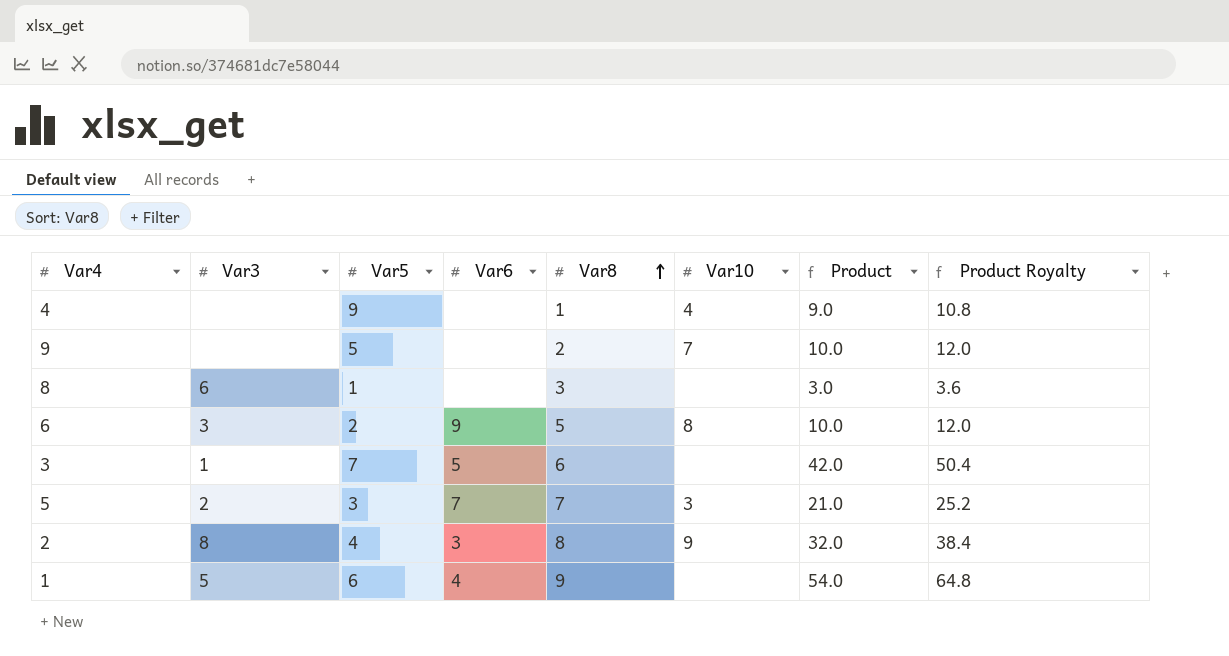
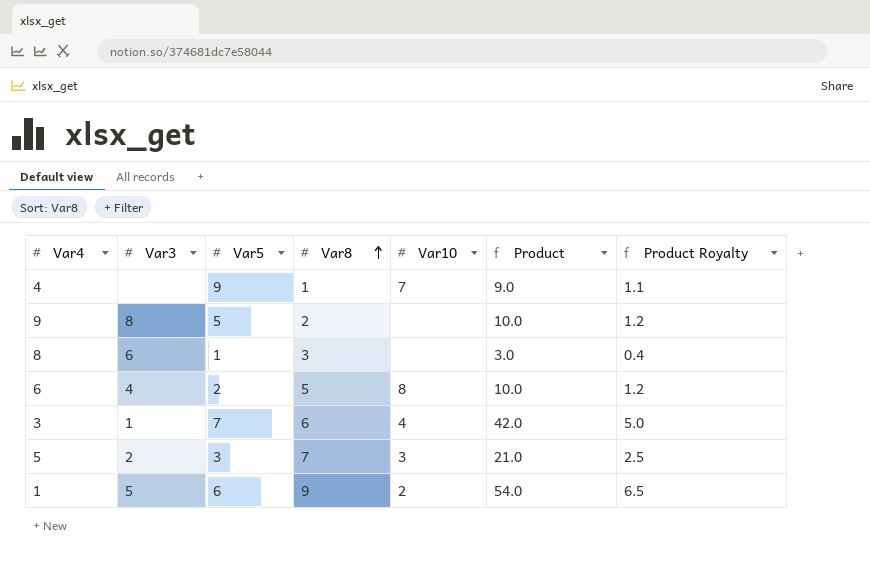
column Var6 | position: 4 -> none
column Product Royalty | formula: [Product] * 1.2 -> [Product] * 0.12
row 2: 8 | 4 | 3 | 8 | 9 | 32.0 | 38.4 -> none
4 | Var10: 4 -> 7
9 | Var3: none -> 8
9 | Var10: 7 -> none
6 | Var3: 3 -> 4
3 | Var10: none -> 4
1 | Var10: none -> 2

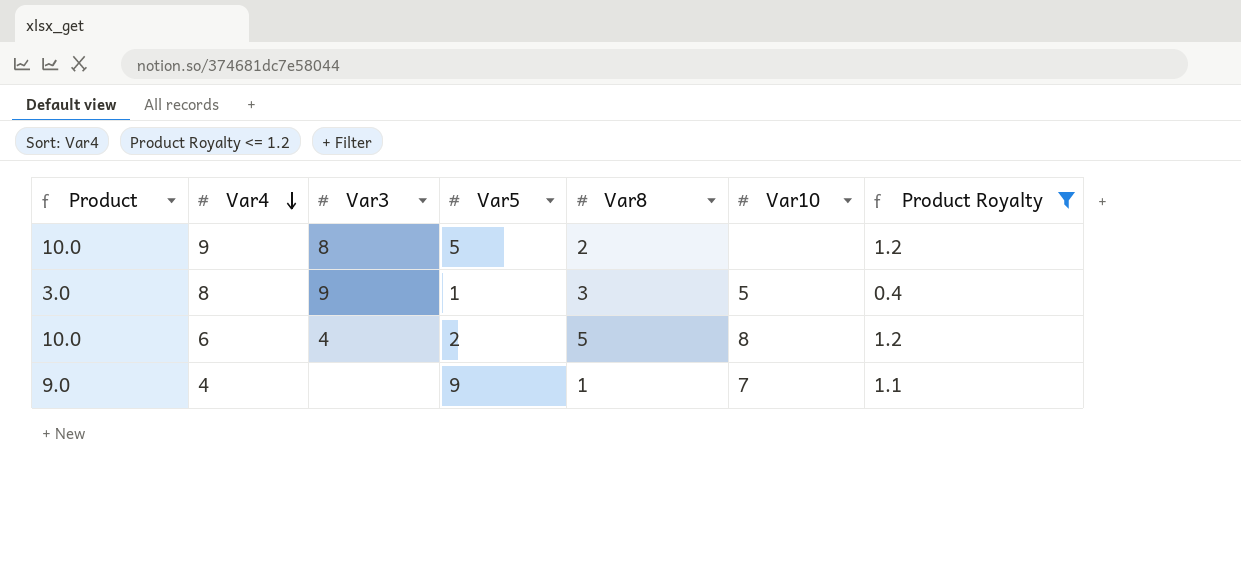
filter: none -> Product Royalty <= 1.2
row order: Var8 ascending -> Var4 descending
column Product | position: 6 -> 1
8 | Var3: 6 -> 9
8 | Var10: none -> 5

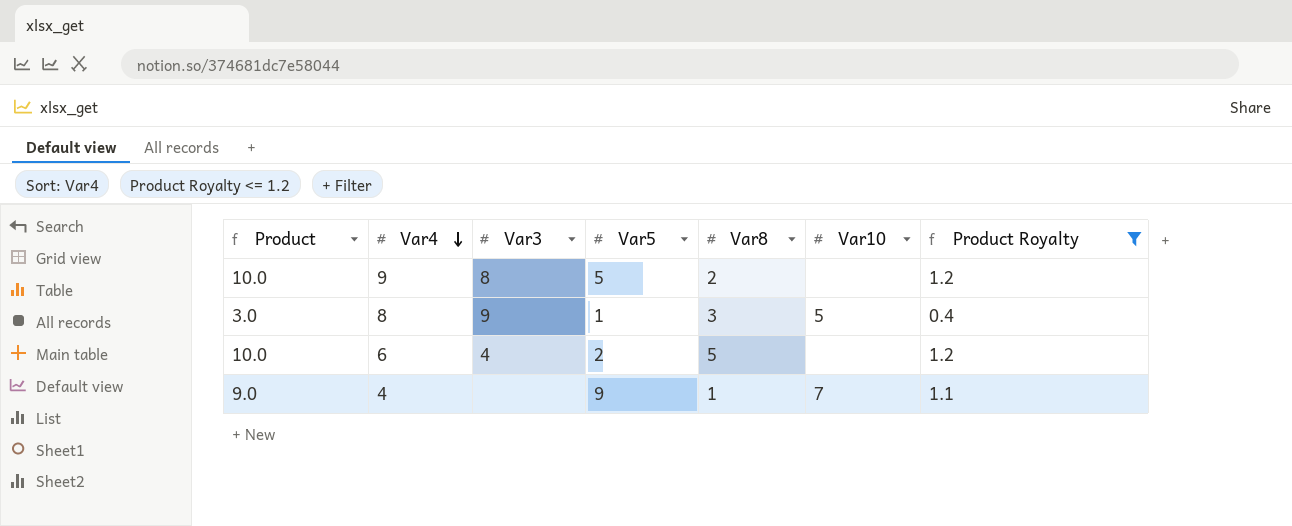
6 | Var10: 8 -> none

